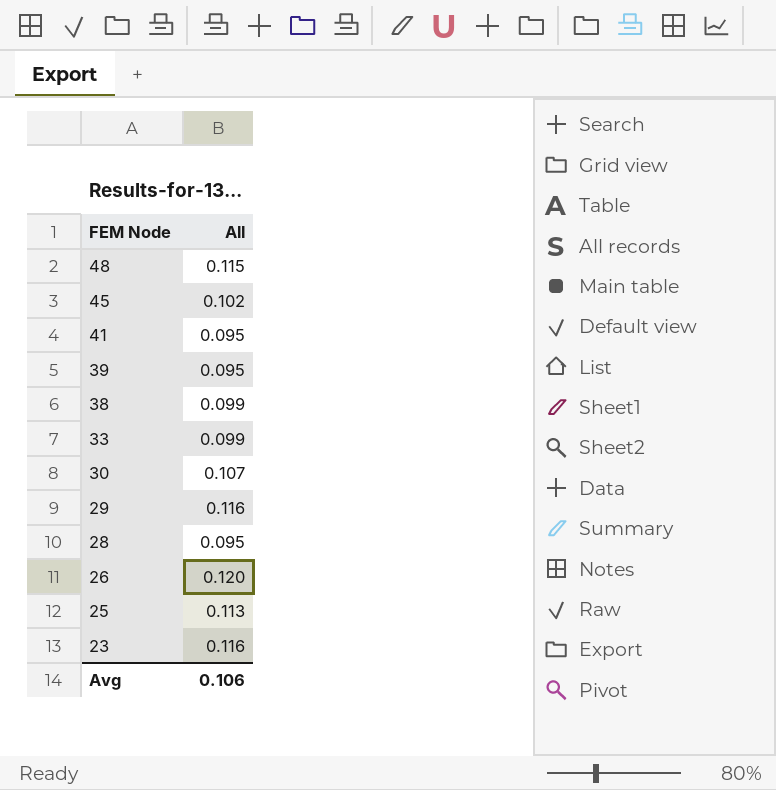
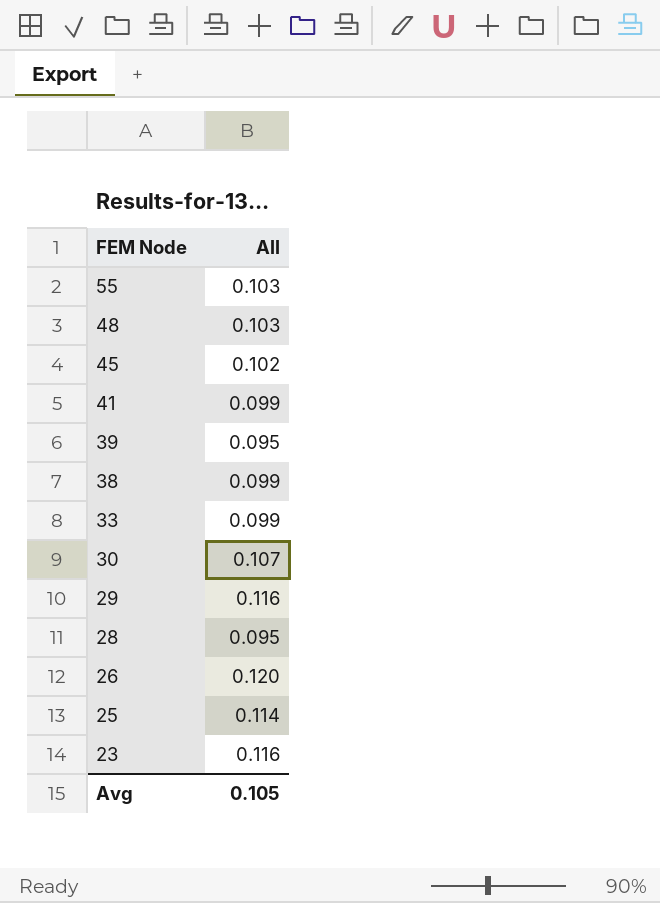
row 55: none -> 0.103
48 | All: 0.115 -> 0.103
41 | All: 0.095 -> 0.099
25 | All: 0.113 -> 0.114
Avg | All: 0.106 -> 0.105

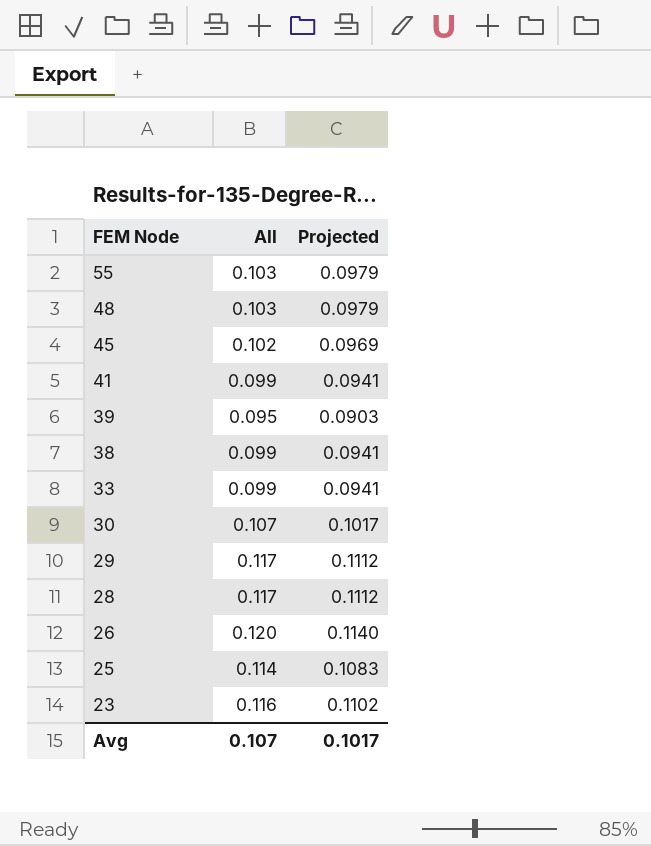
column Projected | formula: none -> [All] * 0.95
29 | All: 0.116 -> 0.117
28 | All: 0.095 -> 0.117
Avg | All: 0.105 -> 0.107

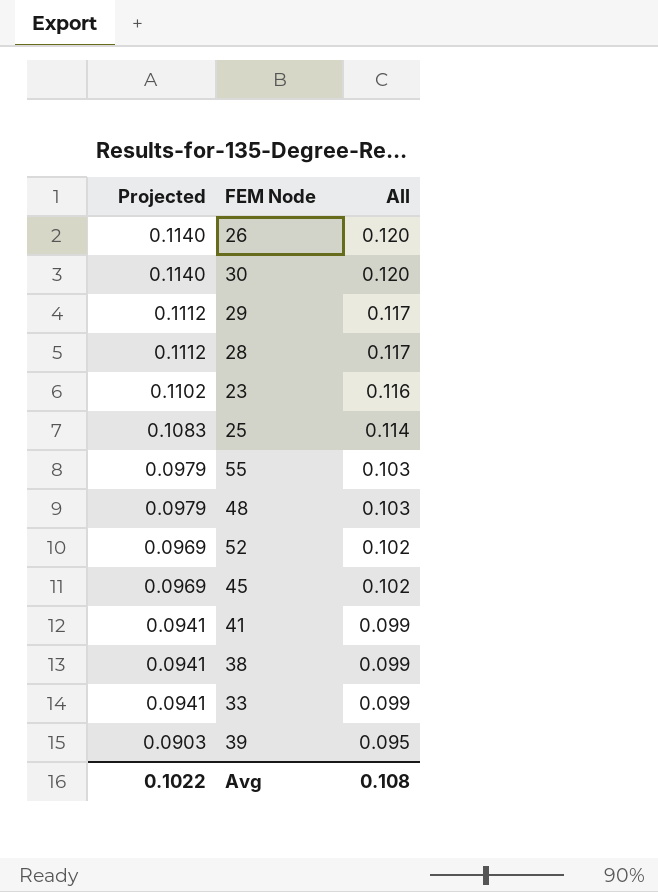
row order: FEM Node descending -> Projected descending
column Projected | position: 3 -> 1
30 | Projected: 0.1017 -> 0.1140
30 | All: 0.107 -> 0.120
row 52: none -> 0.0969 | 0.102
Avg | Projected: 0.1017 -> 0.1022
Avg | All: 0.107 -> 0.108

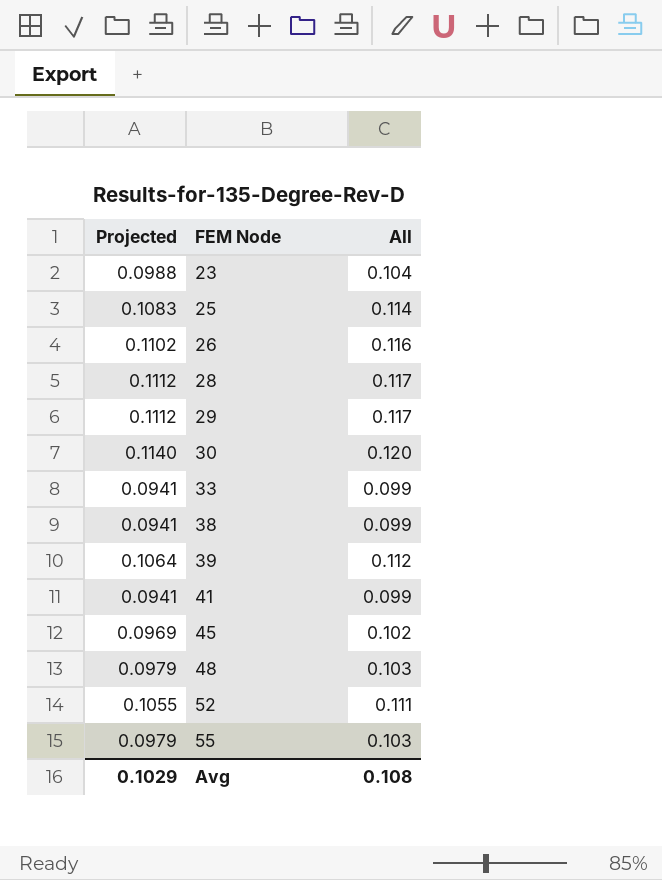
row order: Projected descending -> FEM Node ascending
23 | Projected: 0.1102 -> 0.0988
23 | All: 0.116 -> 0.104
26 | Projected: 0.1140 -> 0.1102
26 | All: 0.120 -> 0.116
39 | Projected: 0.0903 -> 0.1064
39 | All: 0.095 -> 0.112
52 | Projected: 0.0969 -> 0.1055
52 | All: 0.102 -> 0.111
Avg | Projected: 0.1022 -> 0.1029

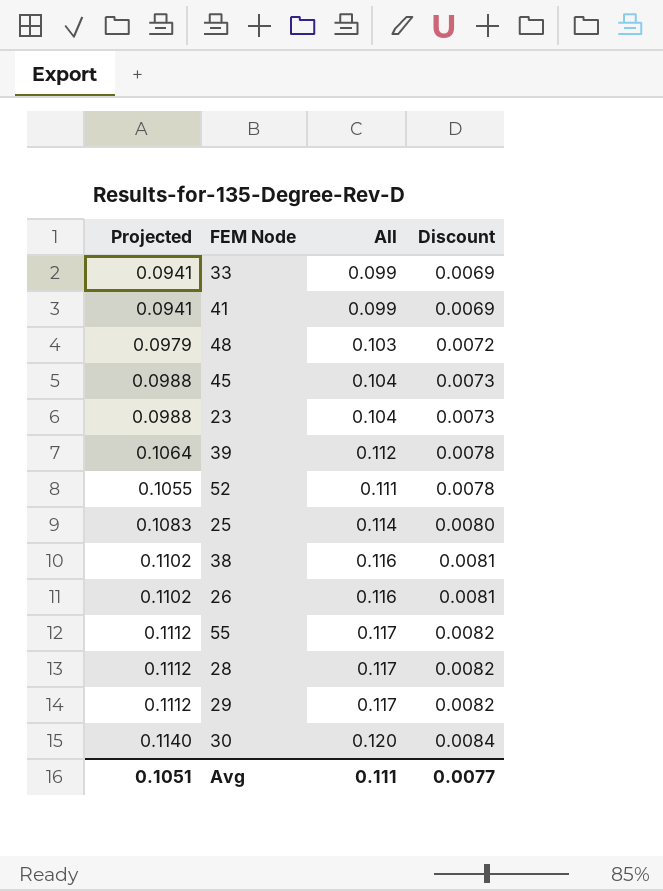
row order: FEM Node ascending -> Discount ascending
column Discount | formula: none -> [All] * 0.07
45 | Projected: 0.0969 -> 0.0988
45 | All: 0.102 -> 0.104
38 | Projected: 0.0941 -> 0.1102
38 | All: 0.099 -> 0.116
55 | Projected: 0.0979 -> 0.1112
55 | All: 0.103 -> 0.117
Avg | Projected: 0.1029 -> 0.1051
Avg | All: 0.108 -> 0.111

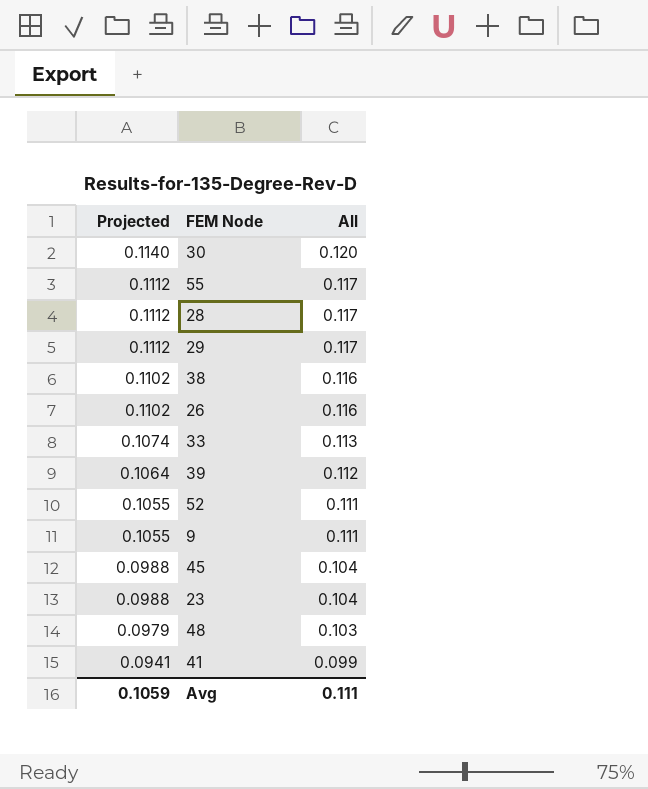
row order: Discount ascending -> Projected descending
column Discount | formula: [All] * 0.07 -> none
row 25: 0.1083 | 0.114 | 0.0080 -> none
33 | Projected: 0.0941 -> 0.1074
33 | All: 0.099 -> 0.113
row 9: none -> 0.1055 | 0.111
Avg | Projected: 0.1051 -> 0.1059

